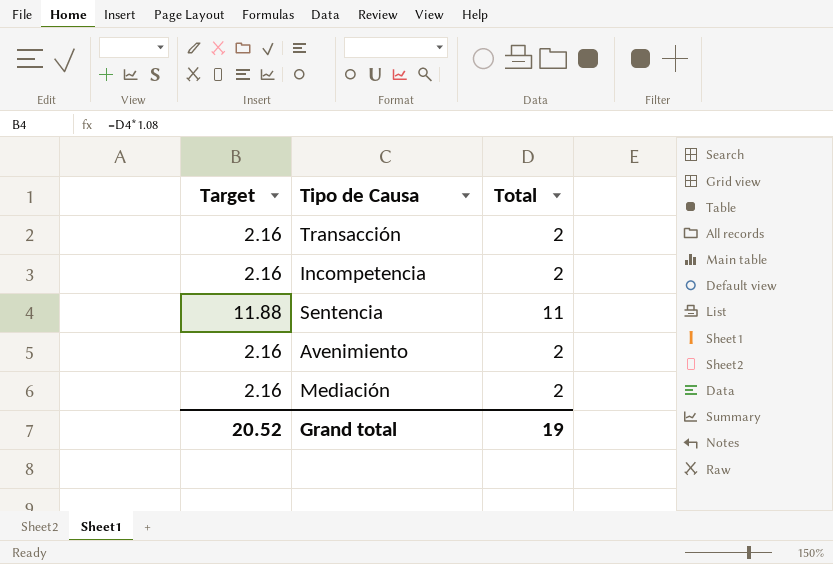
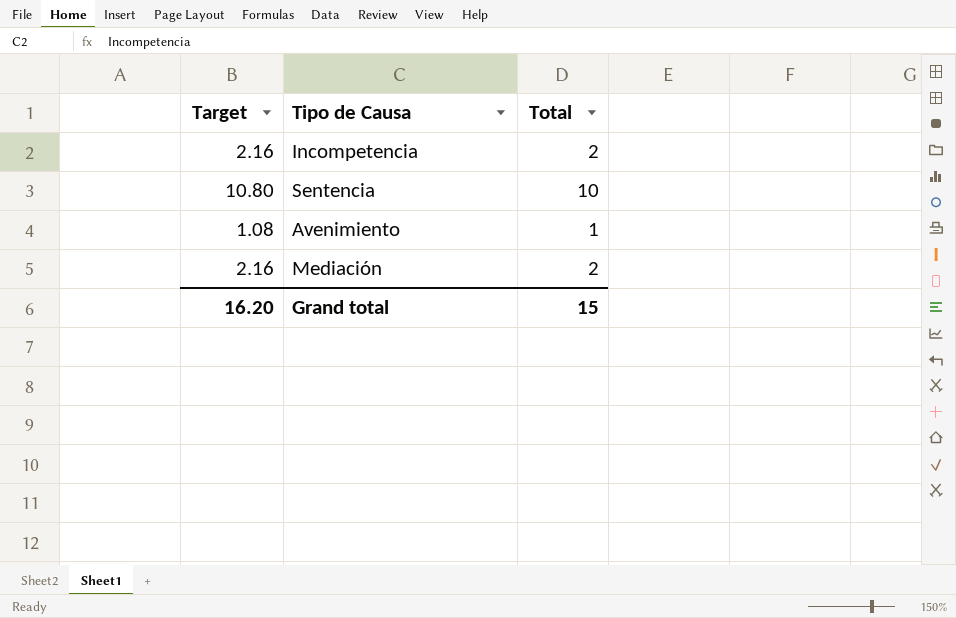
row Transacción: 2.16 | 2 -> none
Sentencia | Target: 11.88 -> 10.80
Sentencia | Total: 11 -> 10
Avenimiento | Target: 2.16 -> 1.08
Avenimiento | Total: 2 -> 1
Grand total | Target: 20.52 -> 16.20
Grand total | Total: 19 -> 15

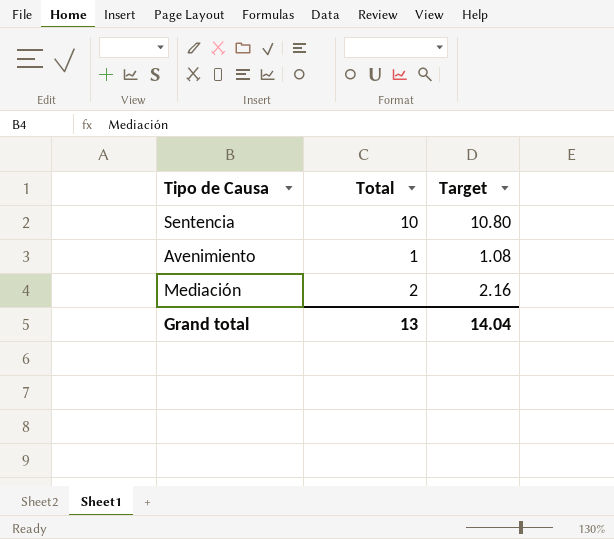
column Target | position: 1 -> 3
row Incompetencia: 2.16 | 2 -> none
Grand total | Total: 15 -> 13
Grand total | Target: 16.20 -> 14.04

